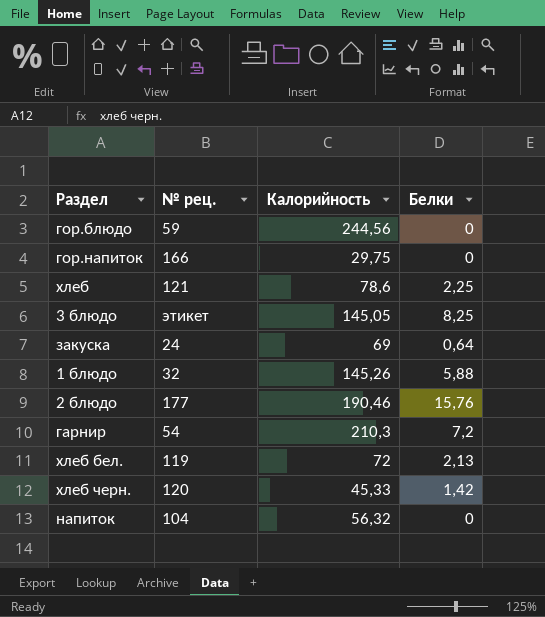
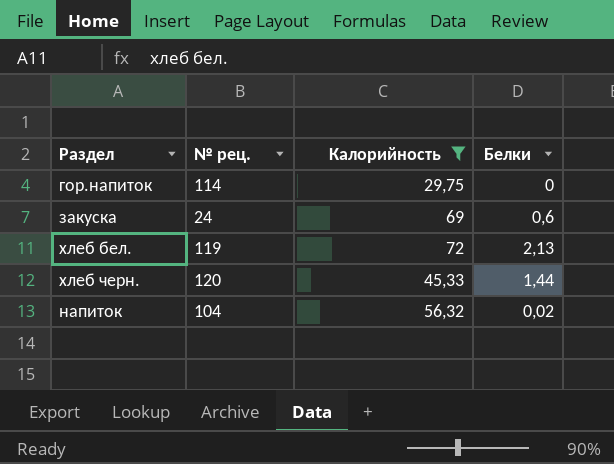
filter: none -> Калорийность <= 72
гор.напиток | № рец.: 166 -> 114
закуска | Белки: 0,64 -> 0,6
хлеб черн. | Белки: 1,42 -> 1,44
напиток | Белки: 0 -> 0,02

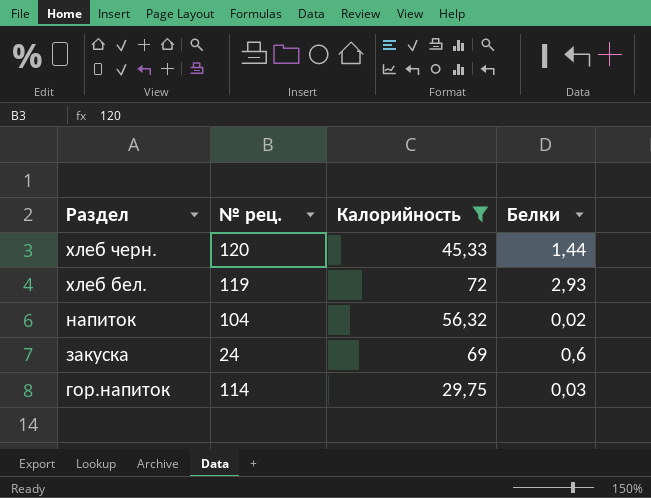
row order: none -> Раздел descending
хлеб бел. | Белки: 2,13 -> 2,93
гор.напиток | Белки: 0 -> 0,03

